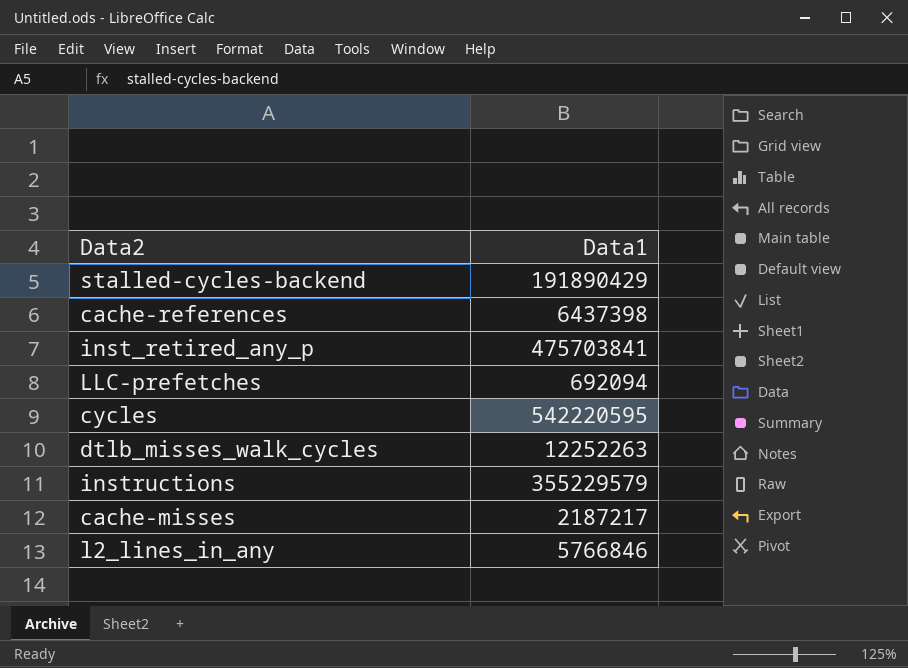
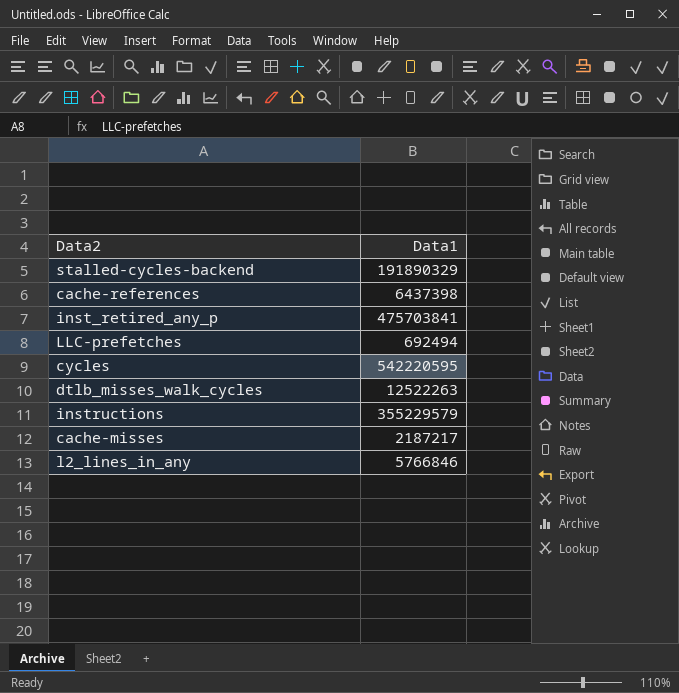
stalled-cycles-backend | Data1: 191890429 -> 191890329
LLC-prefetches | Data1: 692094 -> 692494
dtlb_misses_walk_cycles | Data1: 12252263 -> 12522263

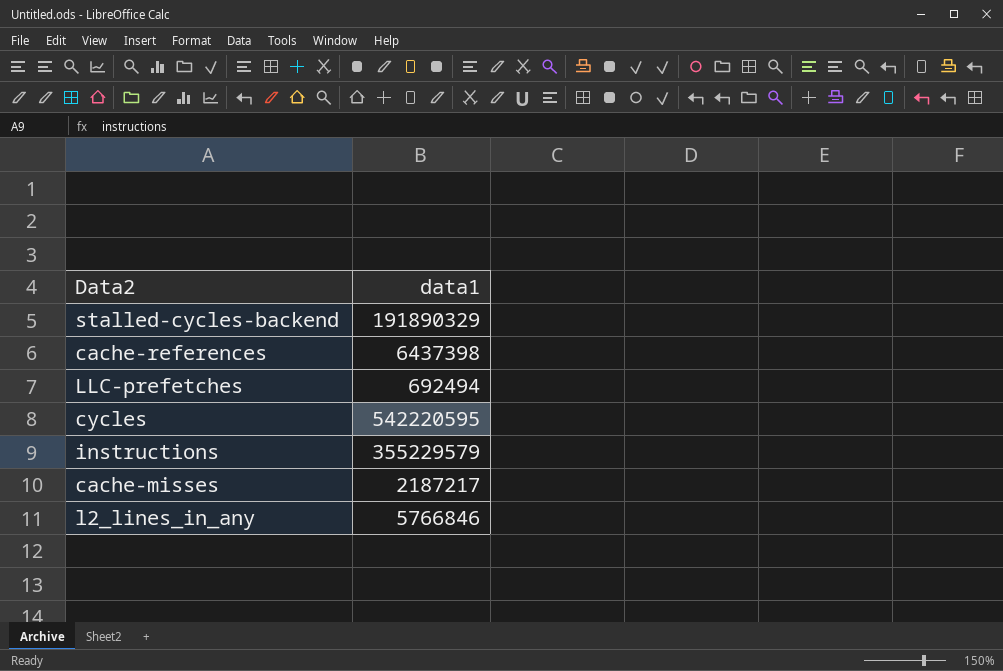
column name: Data1 -> data1
row inst_retired_any_p: 475703841 -> none
row dtlb_misses_walk_cycles: 12522263 -> none

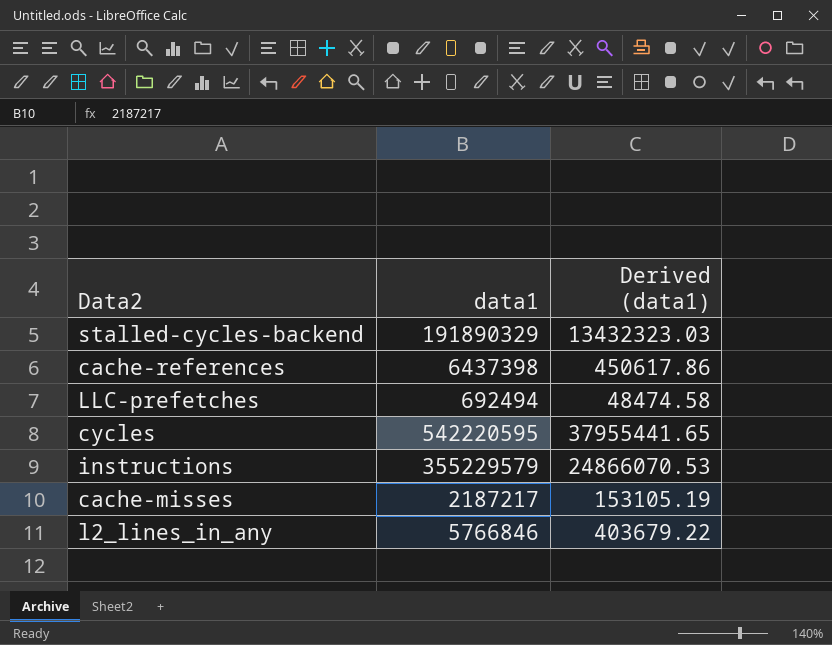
column Derived (data1) | formula: none -> [data1] * 0.07

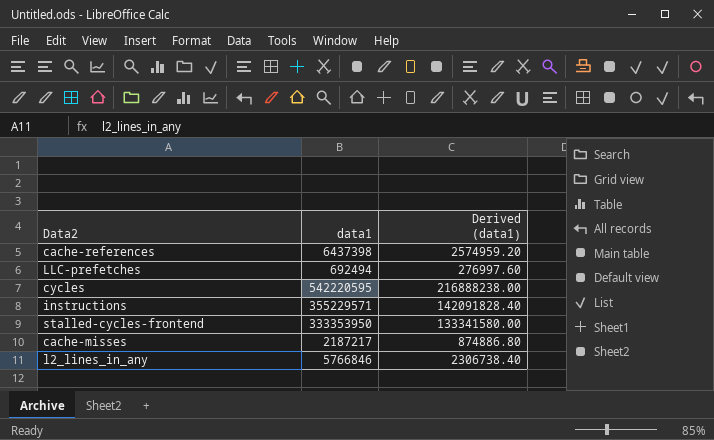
column Derived (data1) | formula: [data1] * 0.07 -> [data1] * 0.4
row stalled-cycles-backend: 191890329 | 13432323.03 -> none
instructions | data1: 355229579 -> 355229571
row stalled-cycles-frontend: none -> 333353950 | 133341580.00

